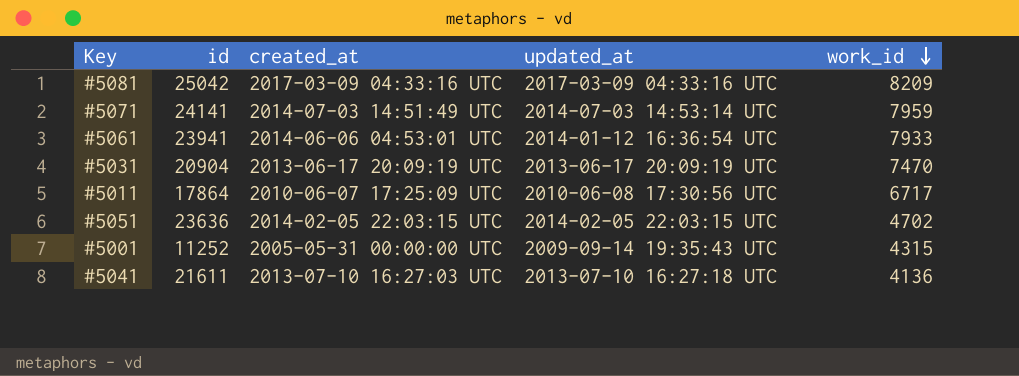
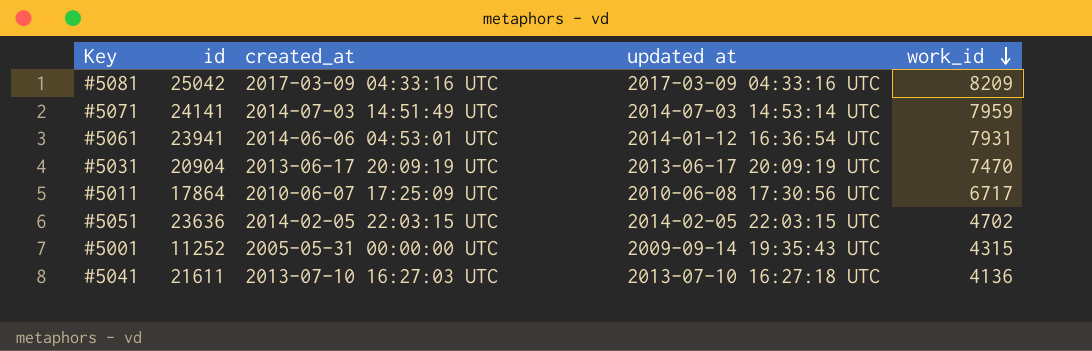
column name: updated_at -> updated at
#5061 | work_id: 7933 -> 7931

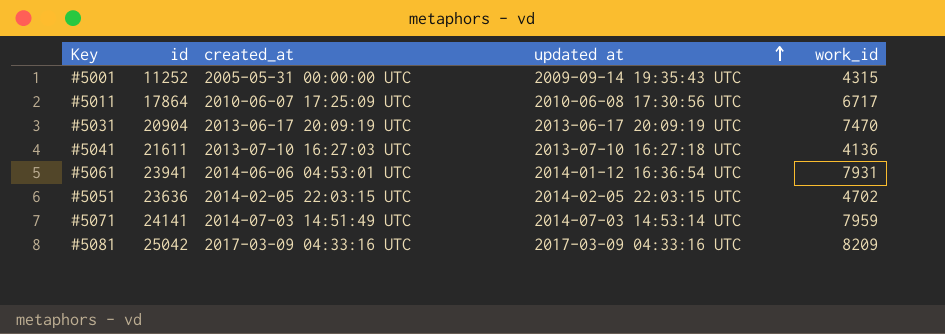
row order: work_id descending -> updated at ascending

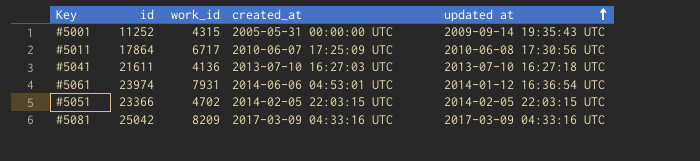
column work_id | position: 5 -> 3
row #5031: 20904 | 2013-06-17 20:09:19 UTC | 2013-06-17 20:09:19 UTC | 7470 -> none
row #5071: 24141 | 2014-07-03 14:51:49 UTC | 2014-07-03 14:53:14 UTC | 7959 -> none
#5061 | id: 23941 -> 23974
#5051 | id: 23636 -> 23366

